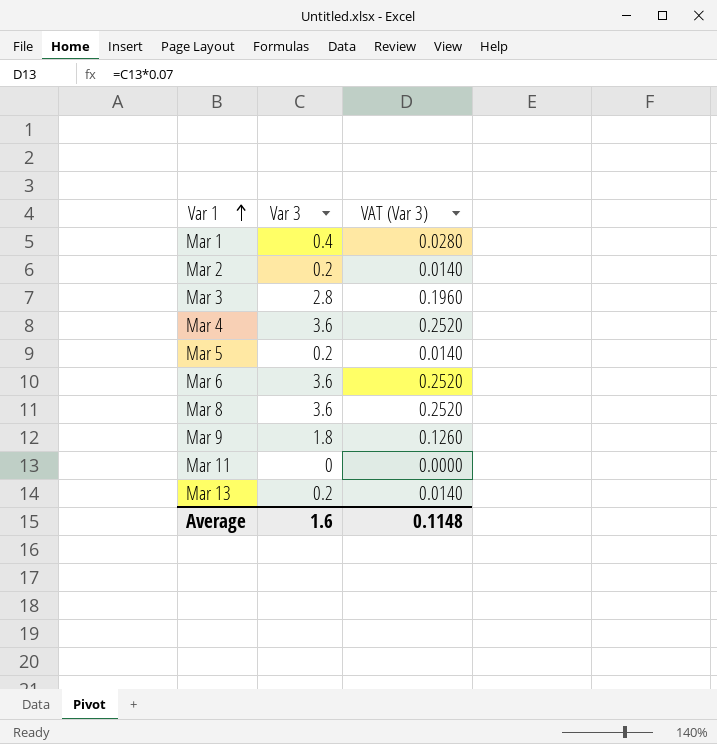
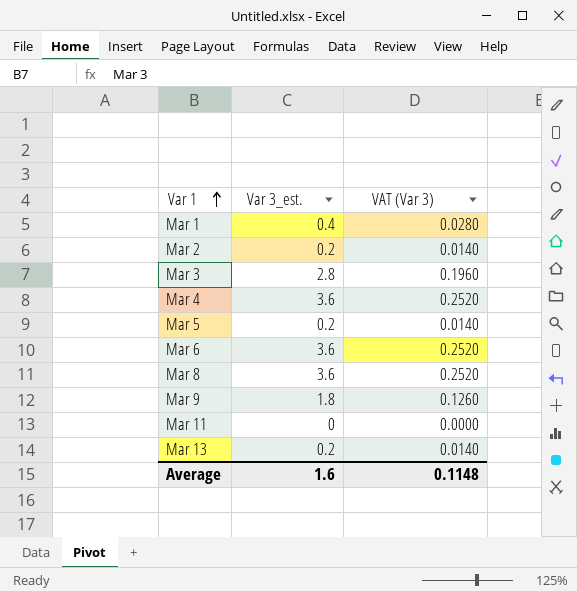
column name: Var 3 -> Var 3_est.

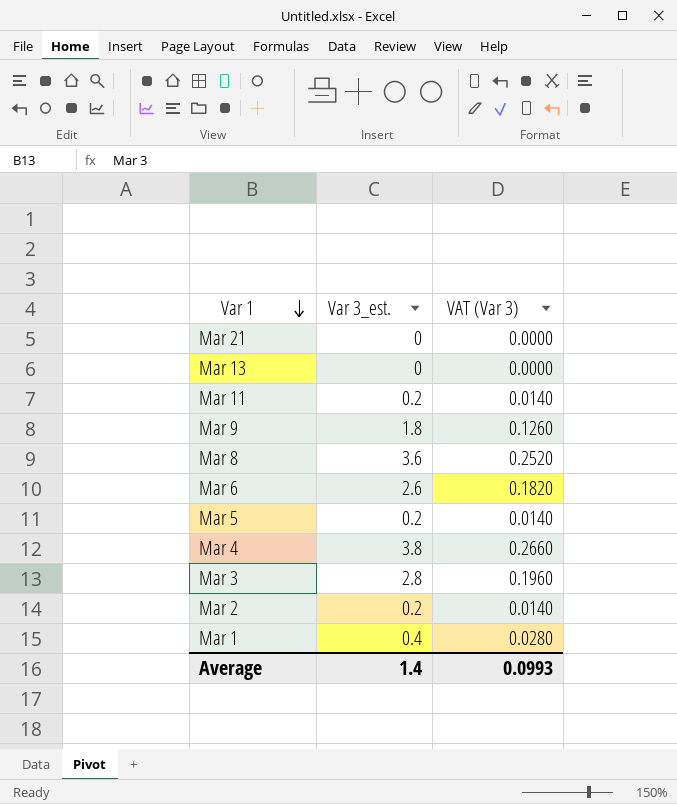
row order: Var 1 ascending -> Var 1 descending
row Mar 21: none -> 0 | 0.0000
Mar 13 | Var 3_est.: 0.2 -> 0
Mar 13 | VAT (Var 3): 0.0140 -> 0.0000
Mar 11 | Var 3_est.: 0 -> 0.2
Mar 11 | VAT (Var 3): 0.0000 -> 0.0140
Mar 6 | Var 3_est.: 3.6 -> 2.6
Mar 6 | VAT (Var 3): 0.2520 -> 0.1820
Mar 4 | Var 3_est.: 3.6 -> 3.8
Mar 4 | VAT (Var 3): 0.2520 -> 0.2660
Average | Var 3_est.: 1.6 -> 1.4
Average | VAT (Var 3): 0.1148 -> 0.0993

